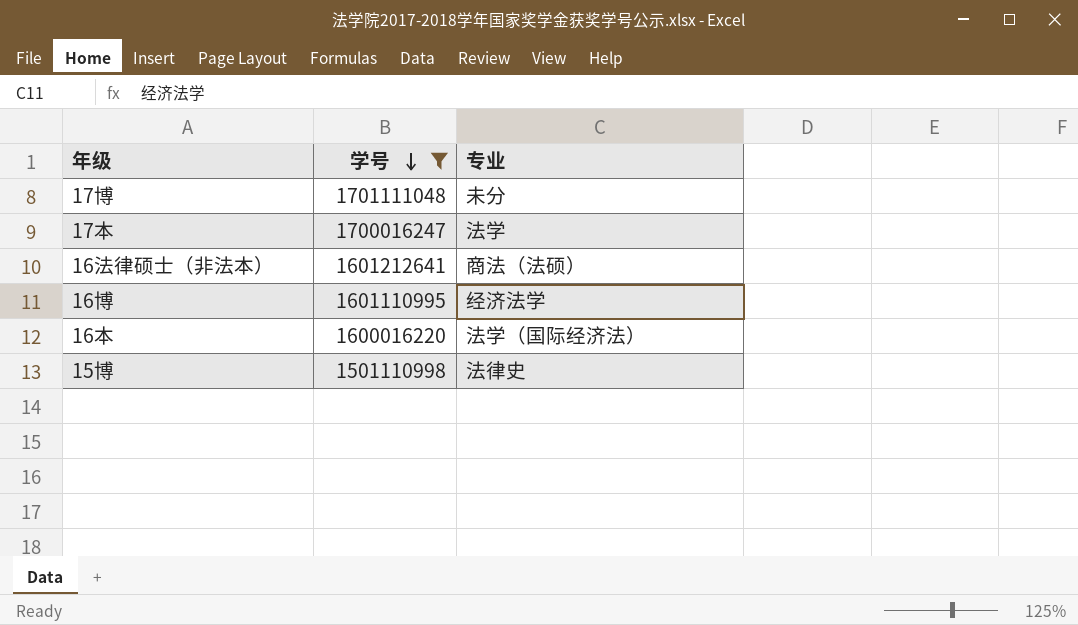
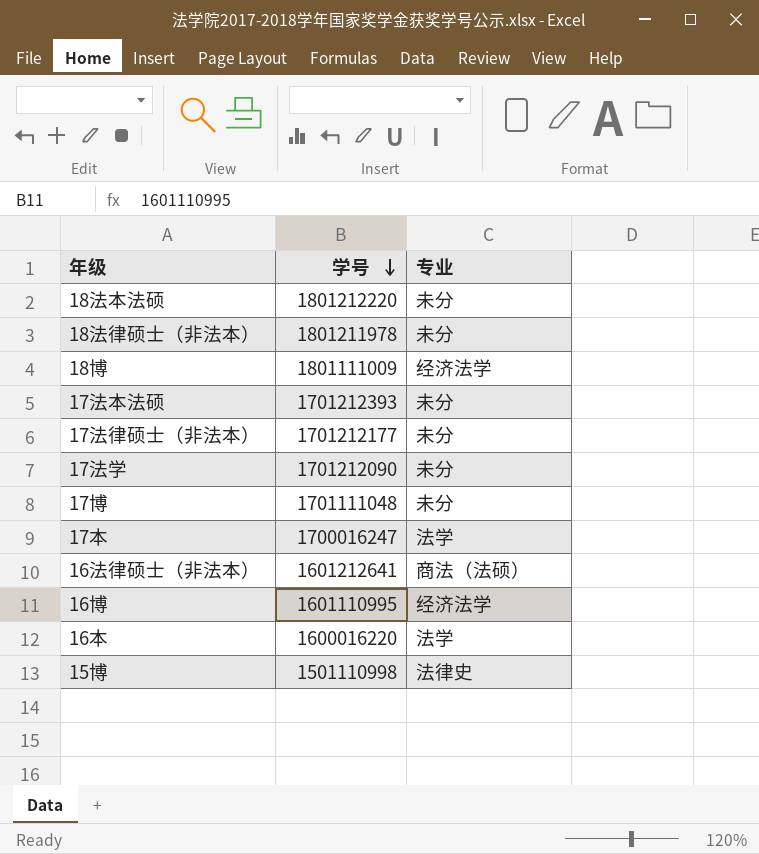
filter: 学号 <= 1701111048 -> none
16本 | 专业: 法学（国际经济法） -> 法学

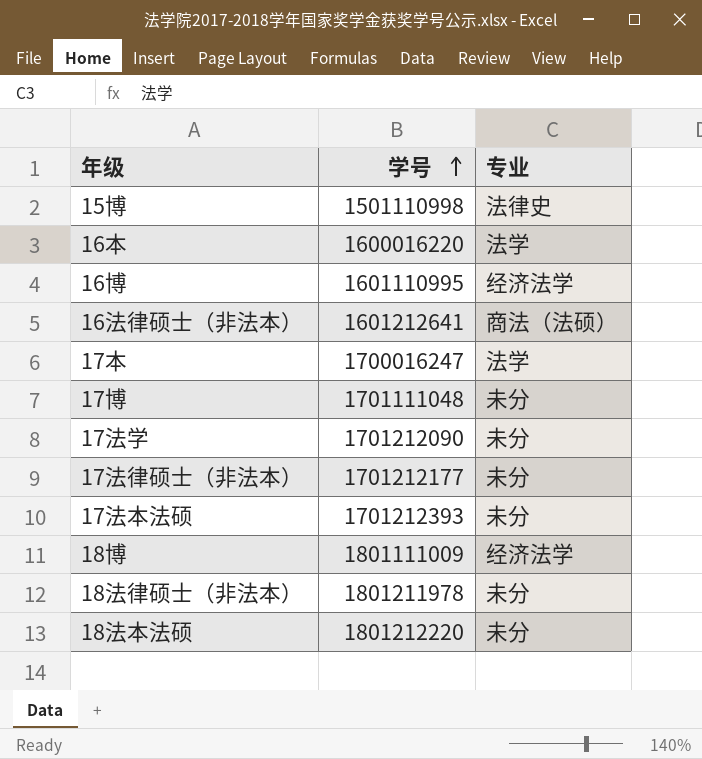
row order: 学号 descending -> 学号 ascending

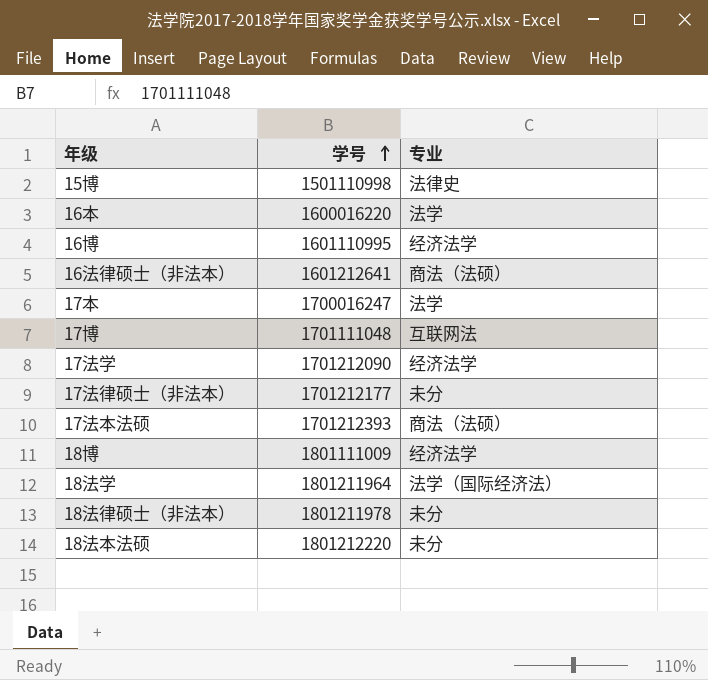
17博 | 专业: 未分 -> 互联网法
17法学 | 专业: 未分 -> 经济法学
17法本法硕 | 专业: 未分 -> 商法（法硕）
row 18法学: none -> 1801211964 | 法学（国际经济法）

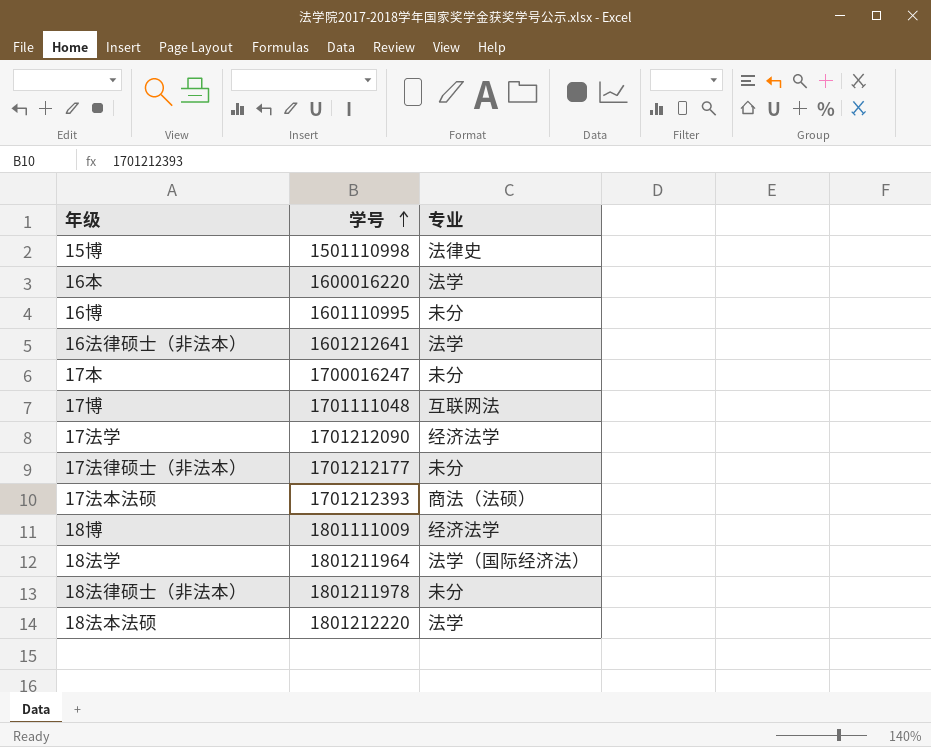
16博 | 专业: 经济法学 -> 未分
16法律硕士（非法本） | 专业: 商法（法硕） -> 法学
17本 | 专业: 法学 -> 未分
18法本法硕 | 专业: 未分 -> 法学

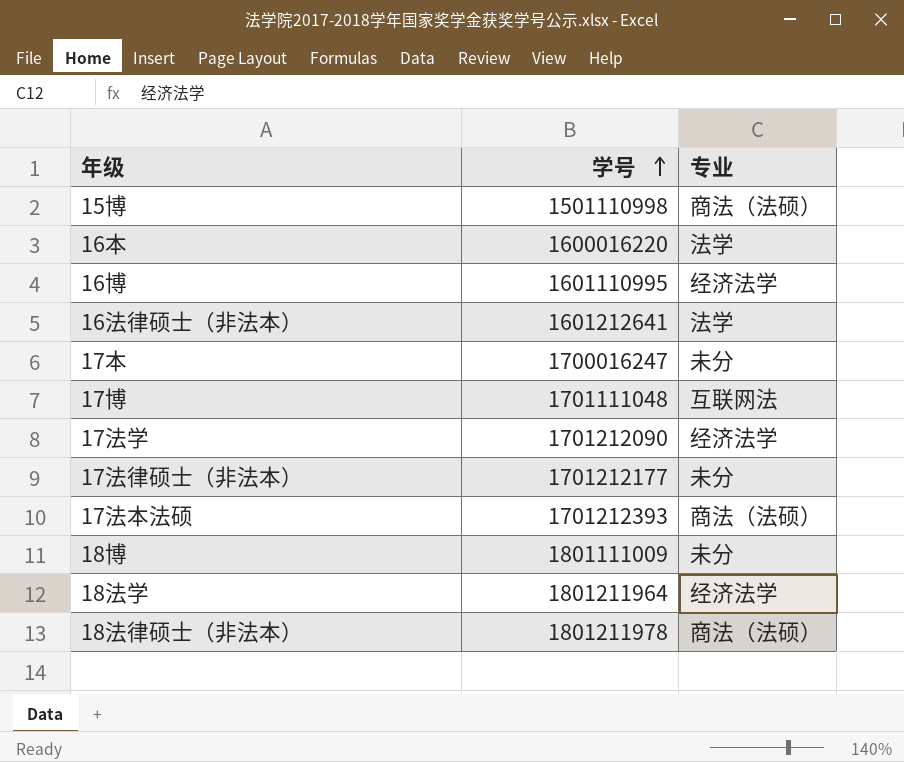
row 18法本法硕: 1801212220 | 法学 -> none
15博 | 专业: 法律史 -> 商法（法硕）
16博 | 专业: 未分 -> 经济法学
18博 | 专业: 经济法学 -> 未分
18法学 | 专业: 法学（国际经济法） -> 经济法学
18法律硕士（非法本） | 专业: 未分 -> 商法（法硕）

